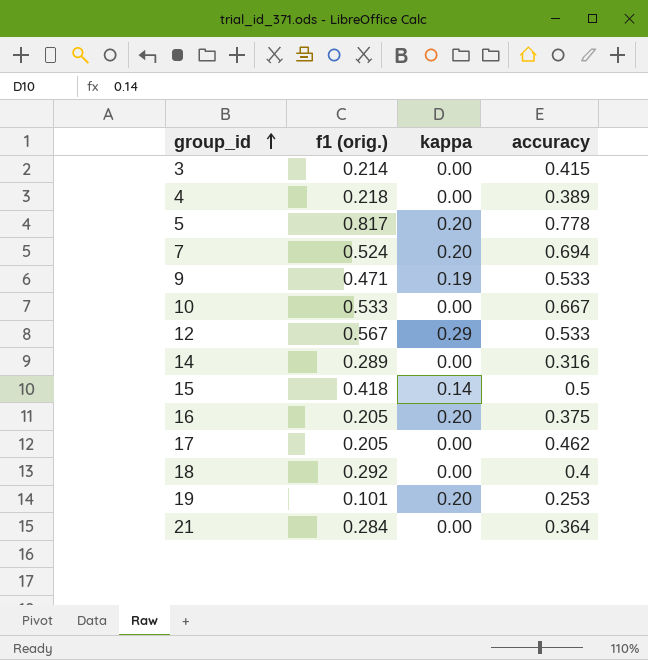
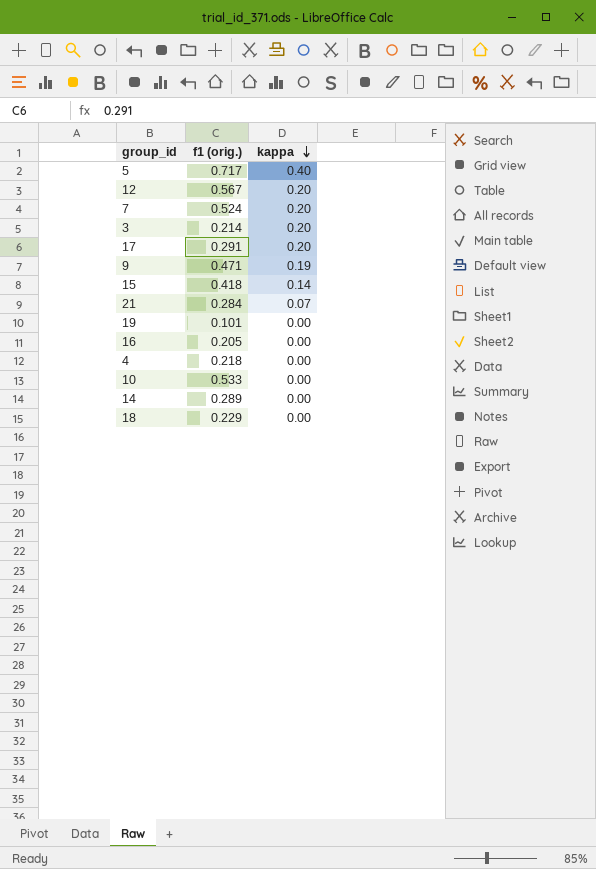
row order: group_id ascending -> kappa descending
column accuracy | position: 4 -> none
5 | f1 (orig.): 0.817 -> 0.717
5 | kappa: 0.20 -> 0.40
12 | kappa: 0.29 -> 0.20
3 | kappa: 0.00 -> 0.20
17 | f1 (orig.): 0.205 -> 0.291
17 | kappa: 0.00 -> 0.20
21 | kappa: 0.00 -> 0.07
19 | kappa: 0.20 -> 0.00
16 | kappa: 0.20 -> 0.00
18 | f1 (orig.): 0.292 -> 0.229

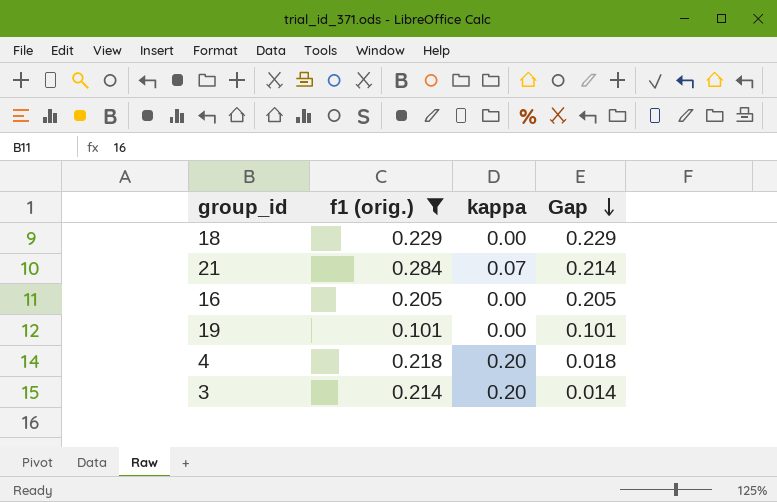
filter: none -> f1 (orig.) <= 0.284
row order: kappa descending -> Gap descending
column Gap | formula: none -> [f1 (orig.)] - [kappa]
4 | kappa: 0.00 -> 0.20

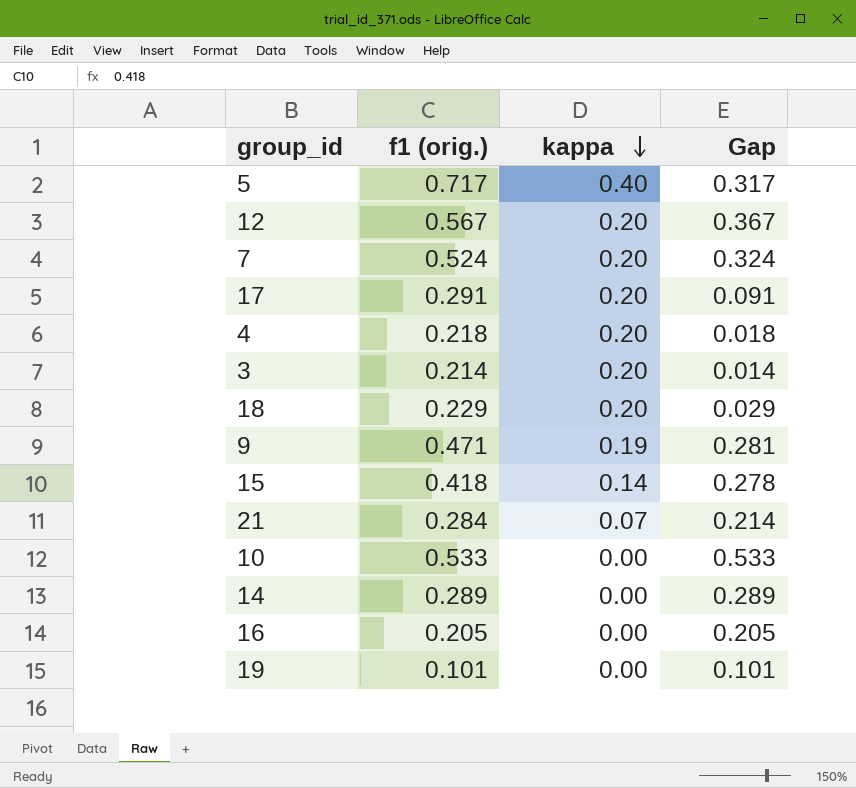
filter: f1 (orig.) <= 0.284 -> none
row order: Gap descending -> kappa descending
18 | kappa: 0.00 -> 0.20
18 | Gap: 0.229 -> 0.029

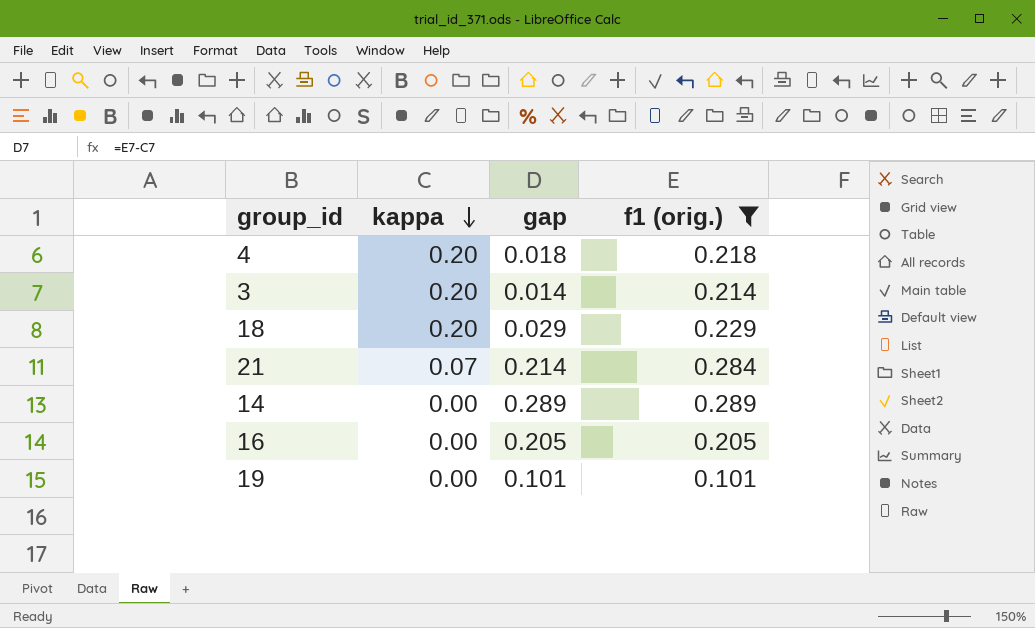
filter: none -> f1 (orig.) <= 0.289
column name: Gap -> gap
column f1 (orig.) | position: 2 -> 4

